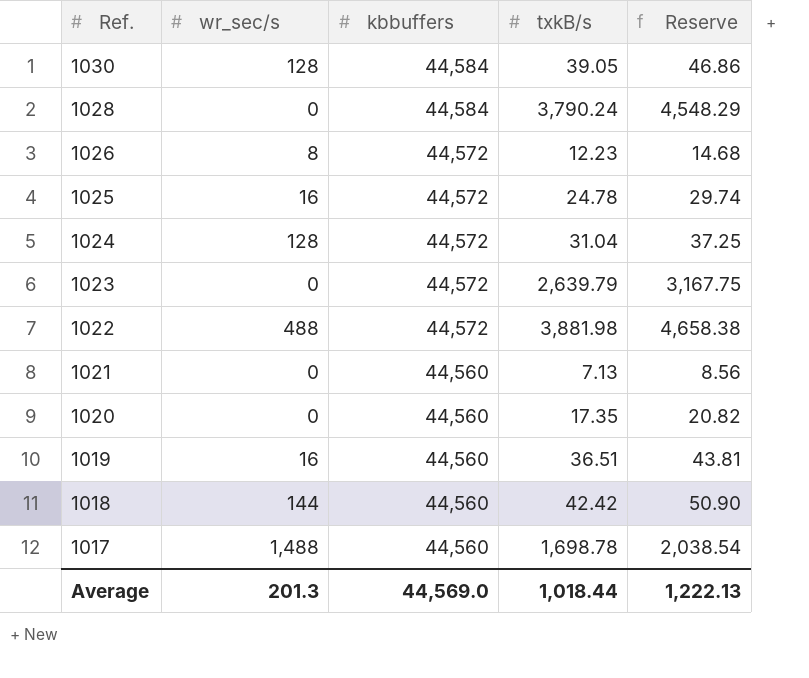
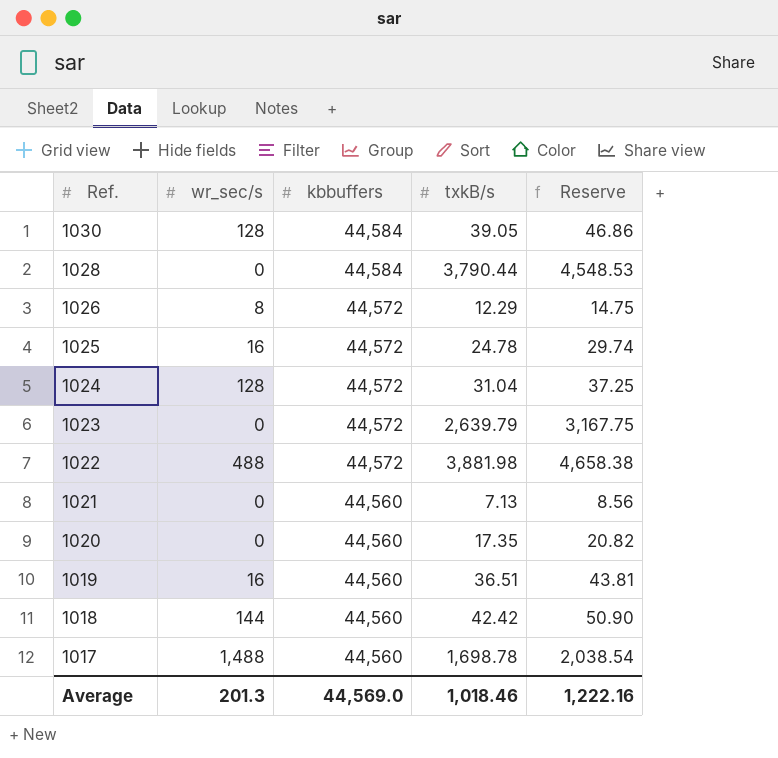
1028 | txkB/s: 3,790.24 -> 3,790.44
1028 | Reserve: 4,548.29 -> 4,548.53
1026 | txkB/s: 12.23 -> 12.29
1026 | Reserve: 14.68 -> 14.75
Average | txkB/s: 1,018.44 -> 1,018.46
Average | Reserve: 1,222.13 -> 1,222.16

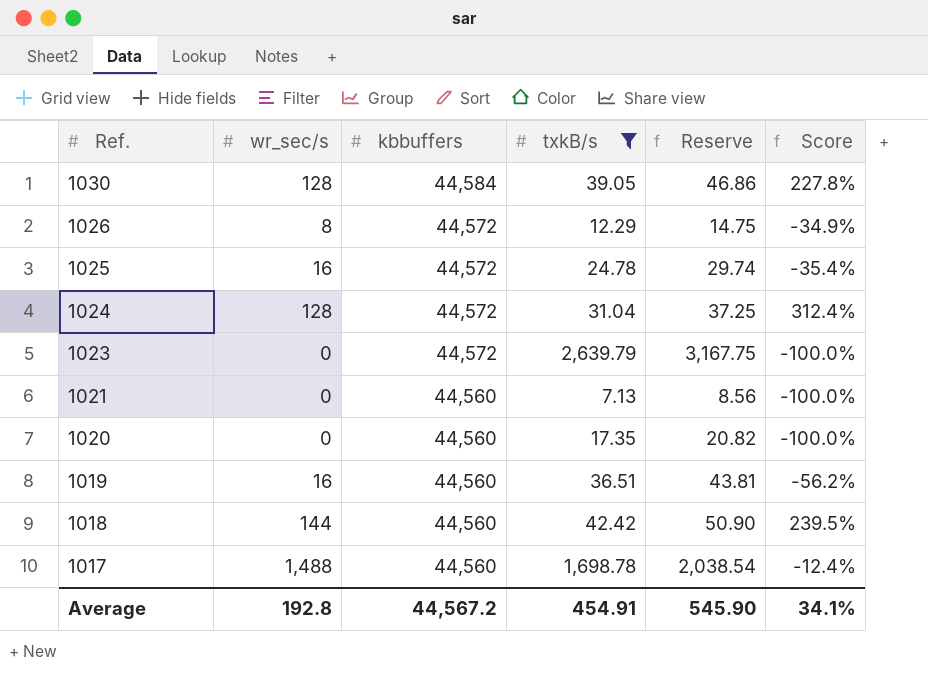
filter: none -> txkB/s <= 2,639.79
column Score | formula: none -> ([wr_sec/s] - [txkB/s]) / [txkB/s]
Average | wr_sec/s: 201.3 -> 192.8
Average | kbbuffers: 44,569.0 -> 44,567.2
Average | txkB/s: 1,018.46 -> 454.91
Average | Reserve: 1,222.16 -> 545.90

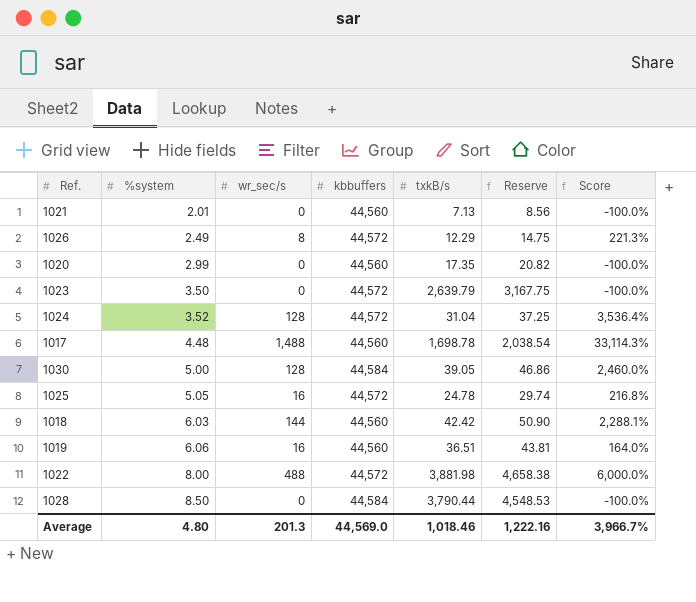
filter: txkB/s <= 2,639.79 -> none
row order: Ref. descending -> %system ascending
column %system | position: none -> 2
column Score | formula: ([wr_sec/s] - [txkB/s]) / [txkB/s] -> ([wr_sec/s] - [%system]) / [%system]
Average | wr_sec/s: 192.8 -> 201.3
Average | kbbuffers: 44,567.2 -> 44,569.0
Average | txkB/s: 454.91 -> 1,018.46
Average | Reserve: 545.90 -> 1,222.16
Average | Score: 34.1% -> 3,966.7%

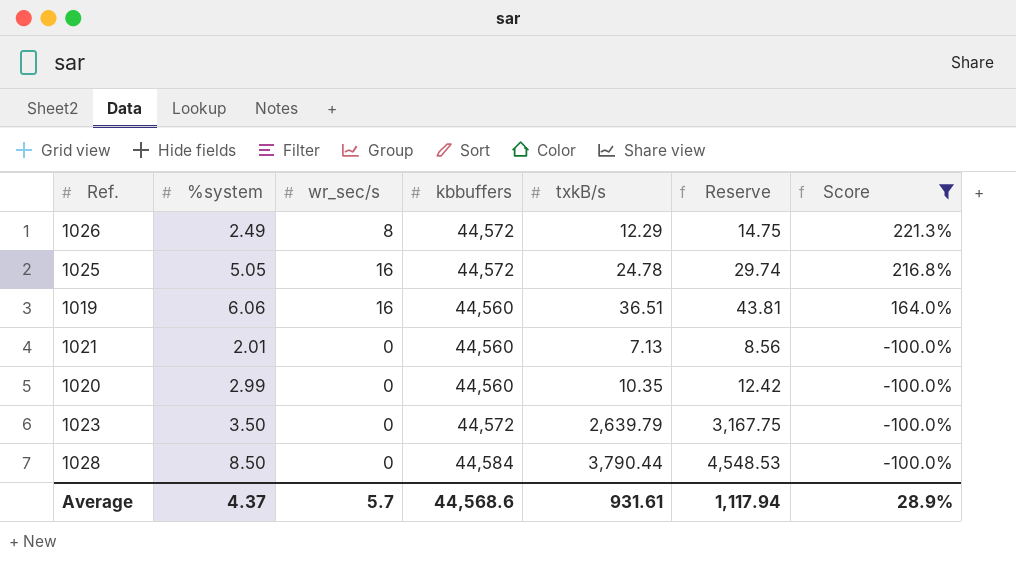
filter: none -> Score <= 221.3%
row order: %system ascending -> Score descending
1020 | txkB/s: 17.35 -> 10.35
1020 | Reserve: 20.82 -> 12.42
Average | %system: 4.80 -> 4.37
Average | wr_sec/s: 201.3 -> 5.7
Average | kbbuffers: 44,569.0 -> 44,568.6
Average | txkB/s: 1,018.46 -> 931.61
Average | Reserve: 1,222.16 -> 1,117.94
Average | Score: 3,966.7% -> 28.9%

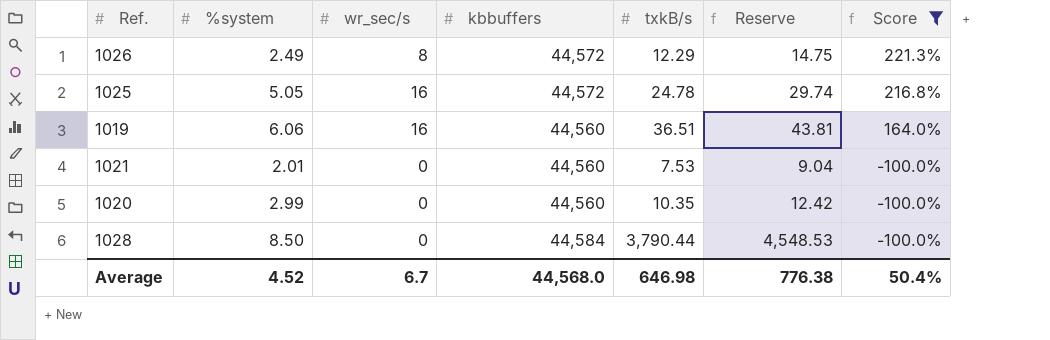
row 1023: 3.50 | 0 | 44,572 | 2,639.79 | 3,167.75 | -100.0% -> none
1021 | txkB/s: 7.13 -> 7.53
1021 | Reserve: 8.56 -> 9.04
Average | %system: 4.37 -> 4.52
Average | wr_sec/s: 5.7 -> 6.7
Average | kbbuffers: 44,568.6 -> 44,568.0
Average | txkB/s: 931.61 -> 646.98
Average | Reserve: 1,117.94 -> 776.38
Average | Score: 28.9% -> 50.4%

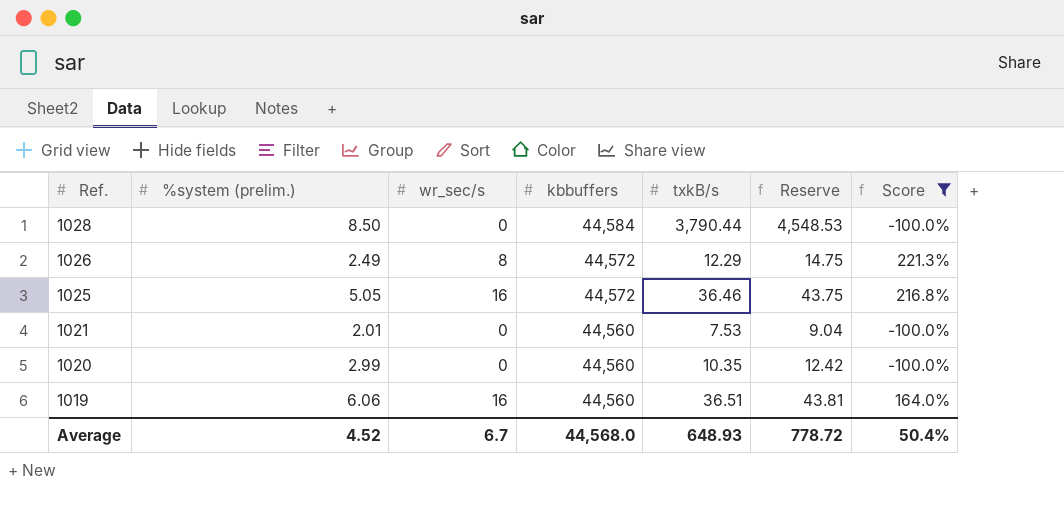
row order: Score descending -> Ref. descending
column name: %system -> %system (prelim.)
1025 | txkB/s: 24.78 -> 36.46
1025 | Reserve: 29.74 -> 43.75
Average | txkB/s: 646.98 -> 648.93
Average | Reserve: 776.38 -> 778.72

